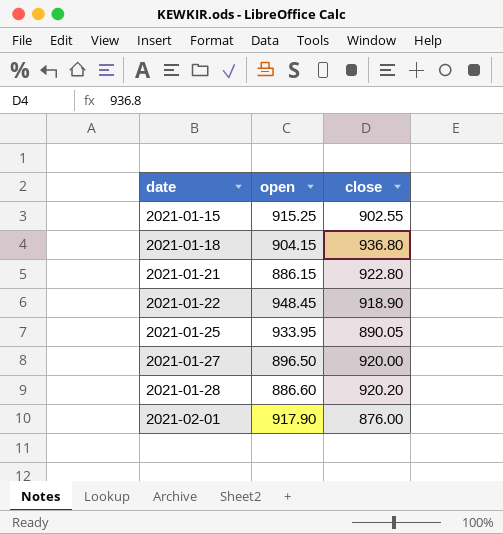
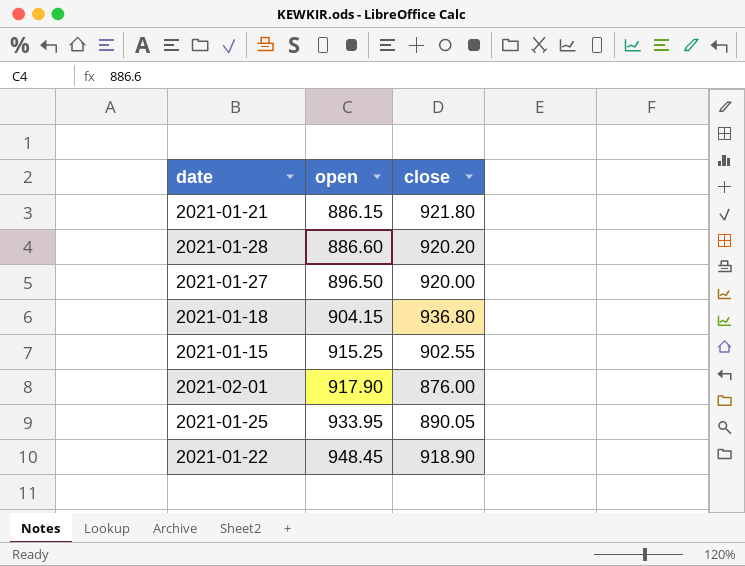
row order: date ascending -> open ascending
2021-01-21 | close: 922.80 -> 921.80

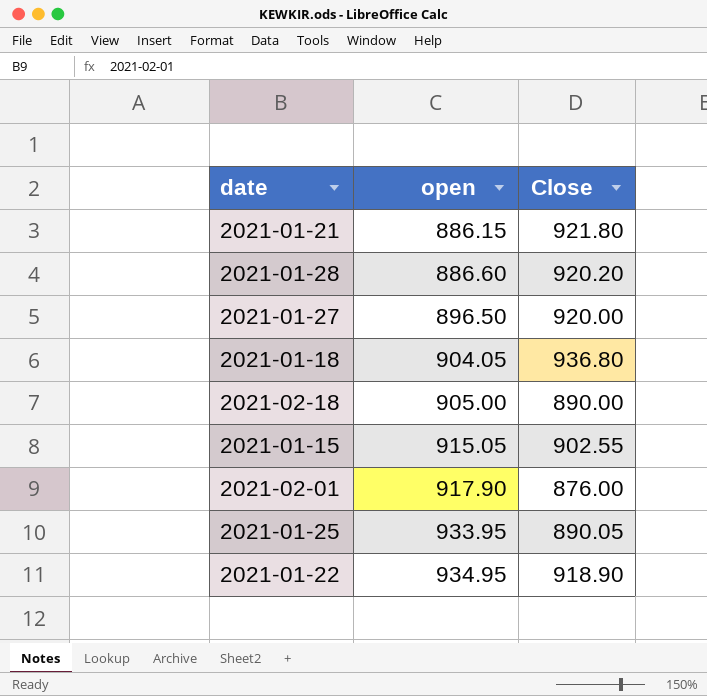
column name: close -> Close
2021-01-18 | open: 904.15 -> 904.05
row 2021-02-18: none -> 905.00 | 890.00
2021-01-15 | open: 915.25 -> 915.05
2021-01-22 | open: 948.45 -> 934.95

